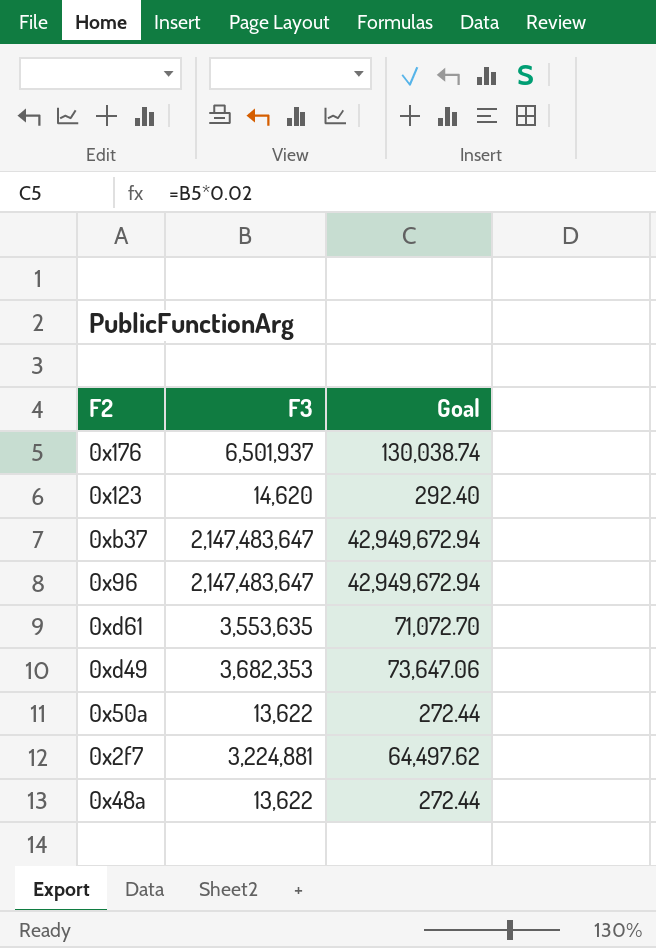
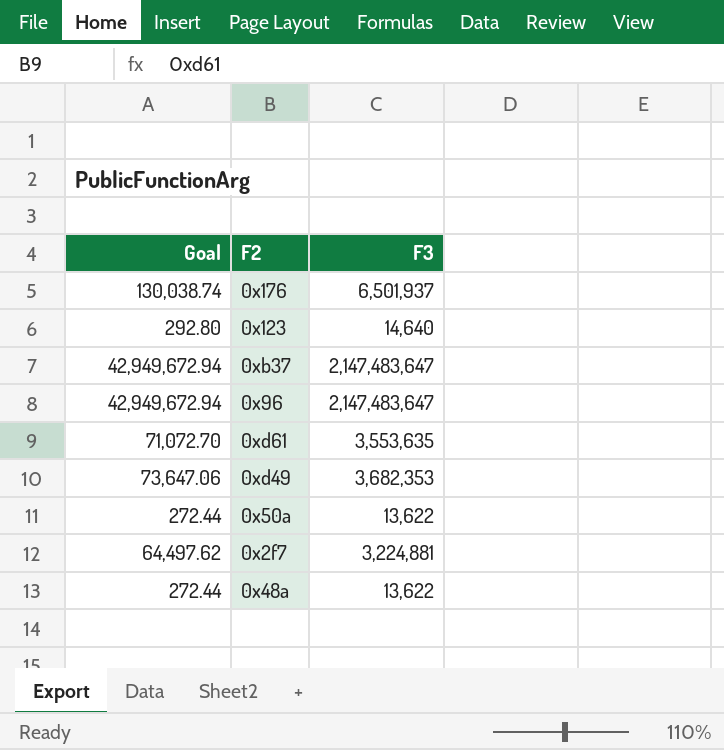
column Goal | position: 3 -> 1
0x123 | Goal: 292.40 -> 292.80
0x123 | F3: 14,620 -> 14,640

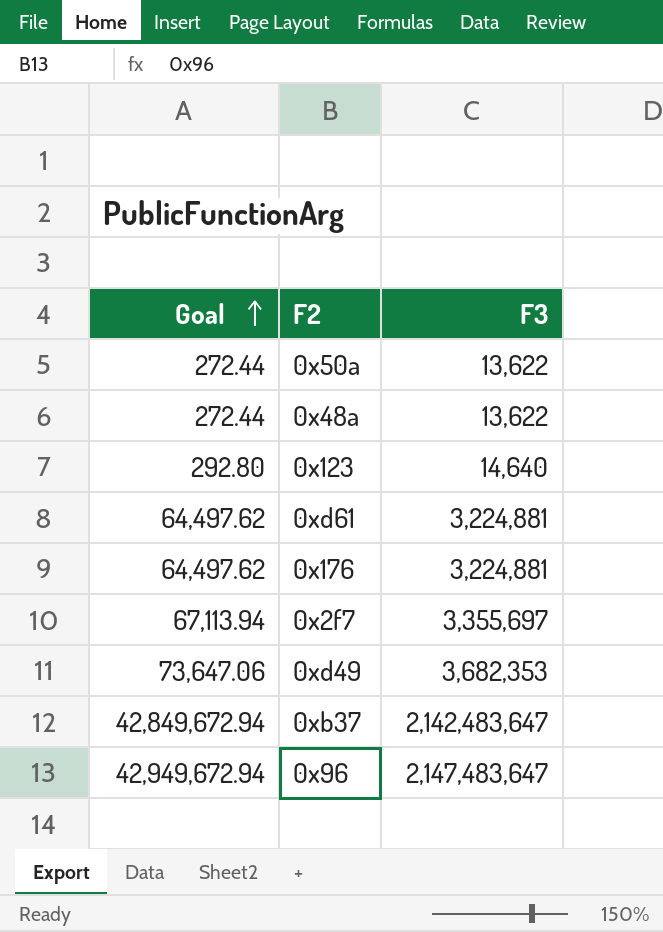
row order: none -> Goal ascending
0xd61 | Goal: 71,072.70 -> 64,497.62
0xd61 | F3: 3,553,635 -> 3,224,881
0x176 | Goal: 130,038.74 -> 64,497.62
0x176 | F3: 6,501,937 -> 3,224,881
0x2f7 | Goal: 64,497.62 -> 67,113.94
0x2f7 | F3: 3,224,881 -> 3,355,697
0xb37 | Goal: 42,949,672.94 -> 42,849,672.94
0xb37 | F3: 2,147,483,647 -> 2,142,483,647

